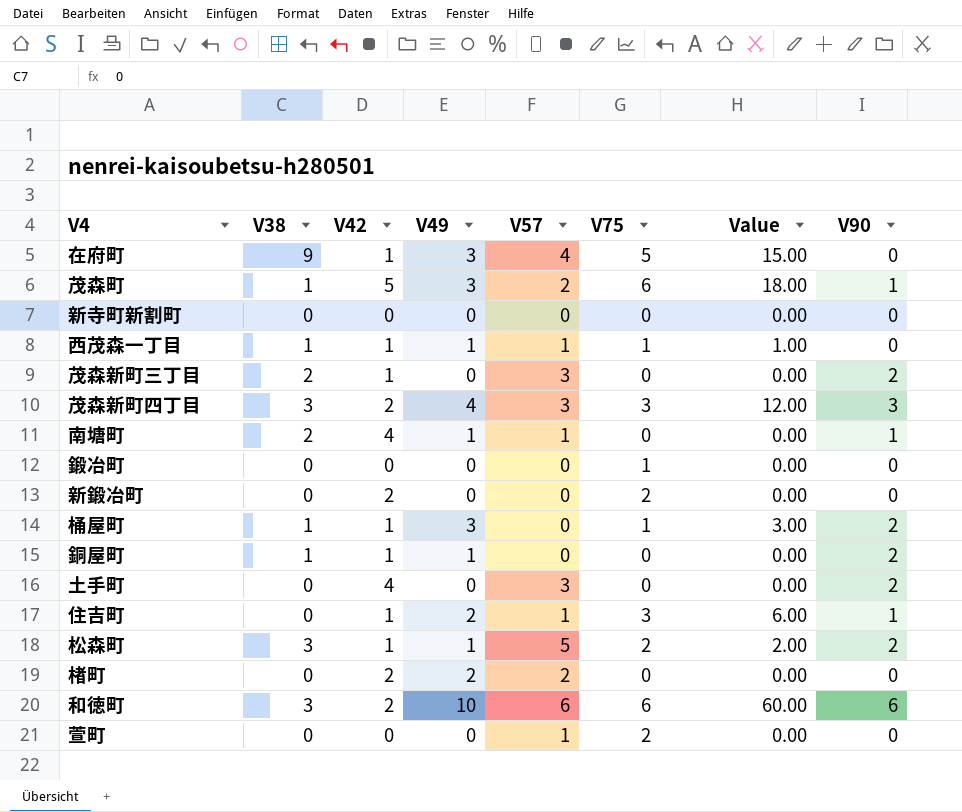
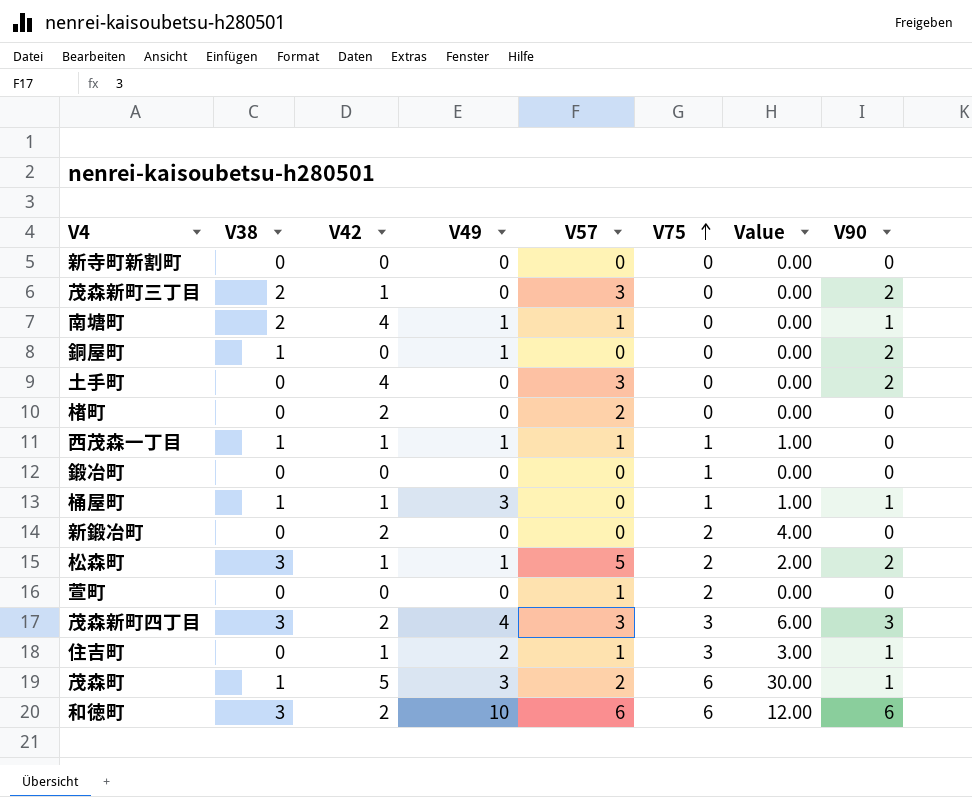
row order: none -> V75 ascending
column Value | formula: [V49] * [V75] -> [V42] * [V75]
row 在府町: 9 | 1 | 3 | 4 | 5 | 15.00 | 0 -> none
銅屋町 | V42: 1 -> 0
楮町 | V49: 2 -> 0
桶屋町 | V90: 2 -> 1

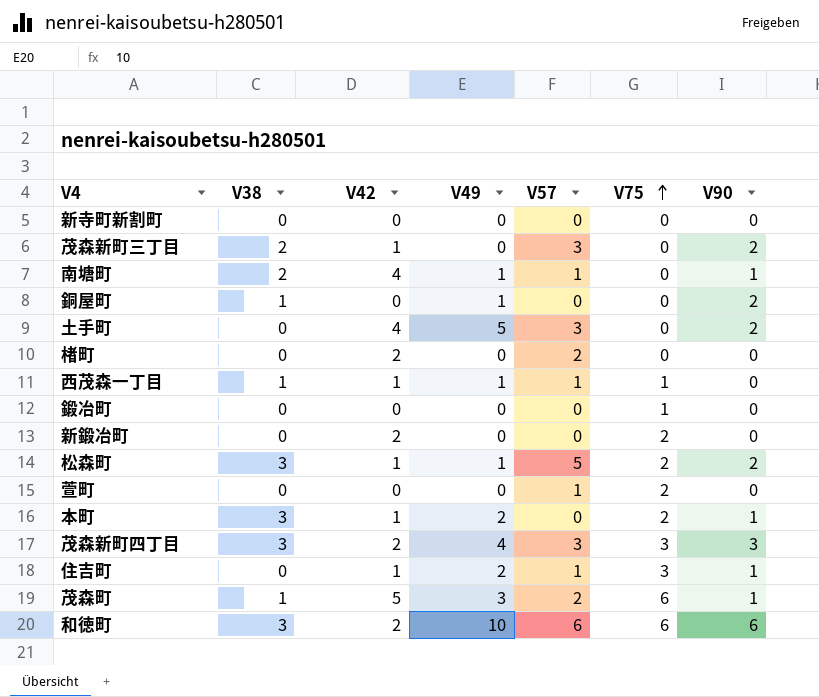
column Value | formula: [V42] * [V75] -> none
row 桶屋町: 1 | 1 | 3 | 0 | 1 | 1.00 | 1 -> none
土手町 | V49: 0 -> 5
row 本町: none -> 3 | 1 | 2 | 0 | 2 | 1

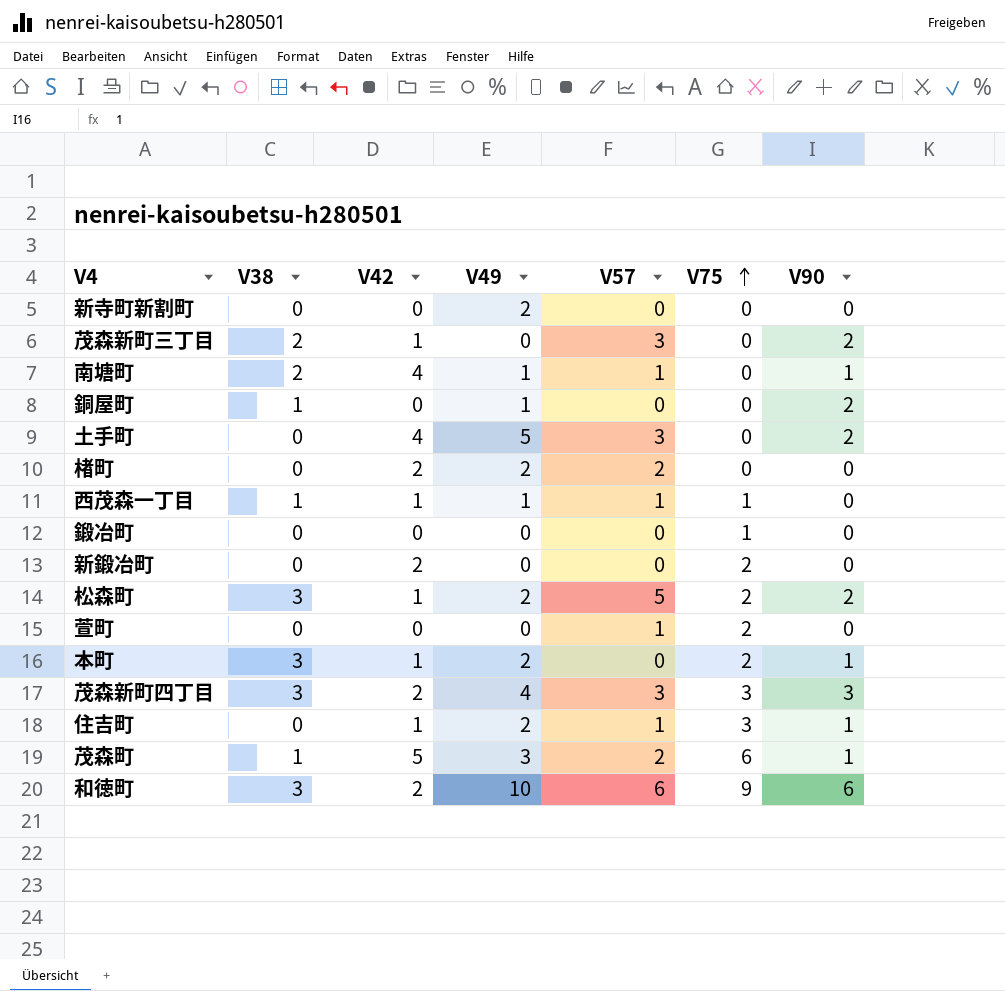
新寺町新割町 | V49: 0 -> 2
楮町 | V49: 0 -> 2
松森町 | V49: 1 -> 2
和徳町 | V75: 6 -> 9

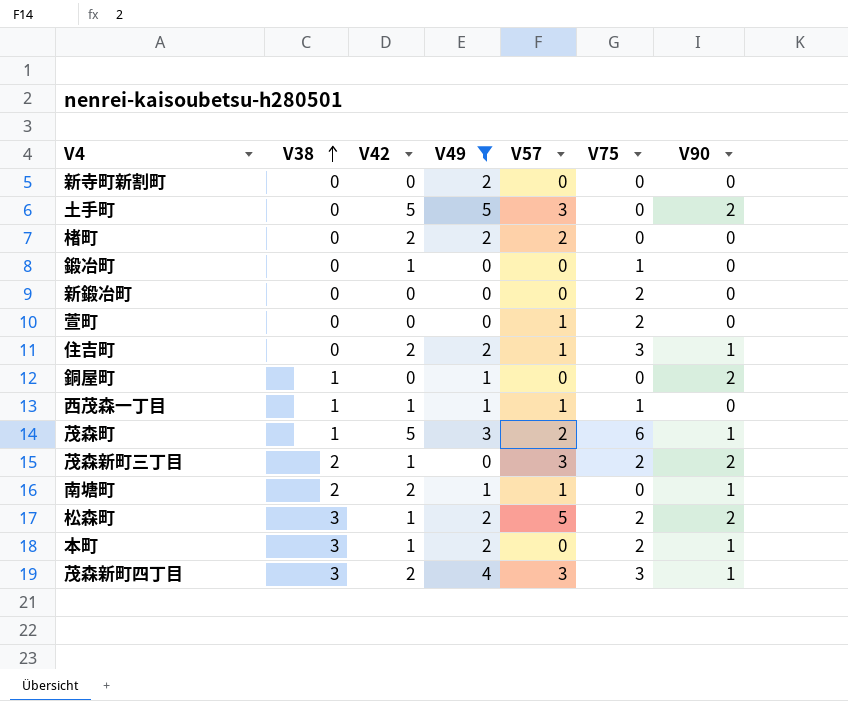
filter: none -> V49 != 10
row order: V75 ascending -> V38 ascending
土手町 | V42: 4 -> 5
鍛冶町 | V42: 0 -> 1
新鍛冶町 | V42: 2 -> 0
住吉町 | V42: 1 -> 2
茂森新町三丁目 | V75: 0 -> 2
南塘町 | V42: 4 -> 2
茂森新町四丁目 | V90: 3 -> 1

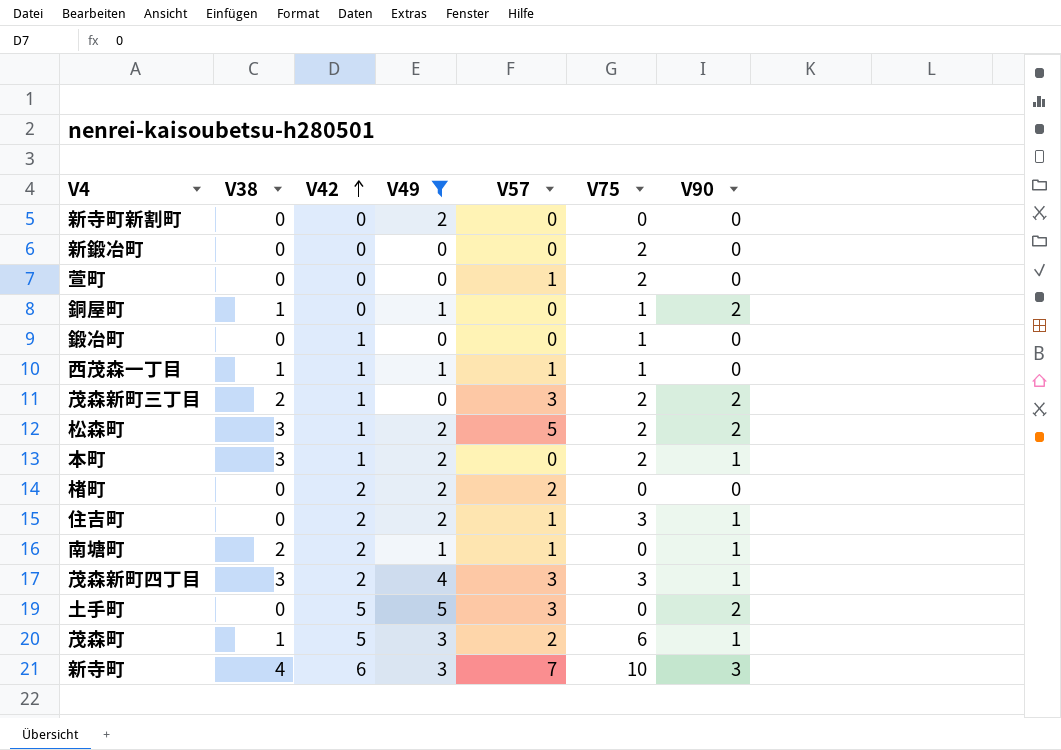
row order: V38 ascending -> V42 ascending
銅屋町 | V75: 0 -> 1
row 新寺町: none -> 4 | 6 | 3 | 7 | 10 | 3

